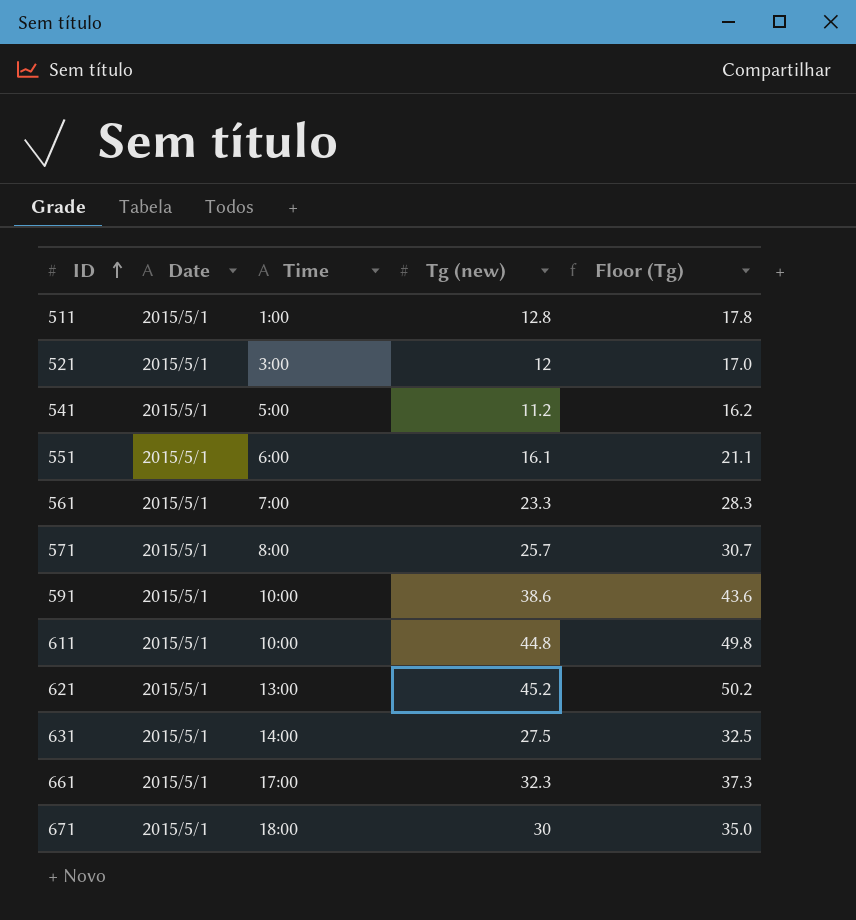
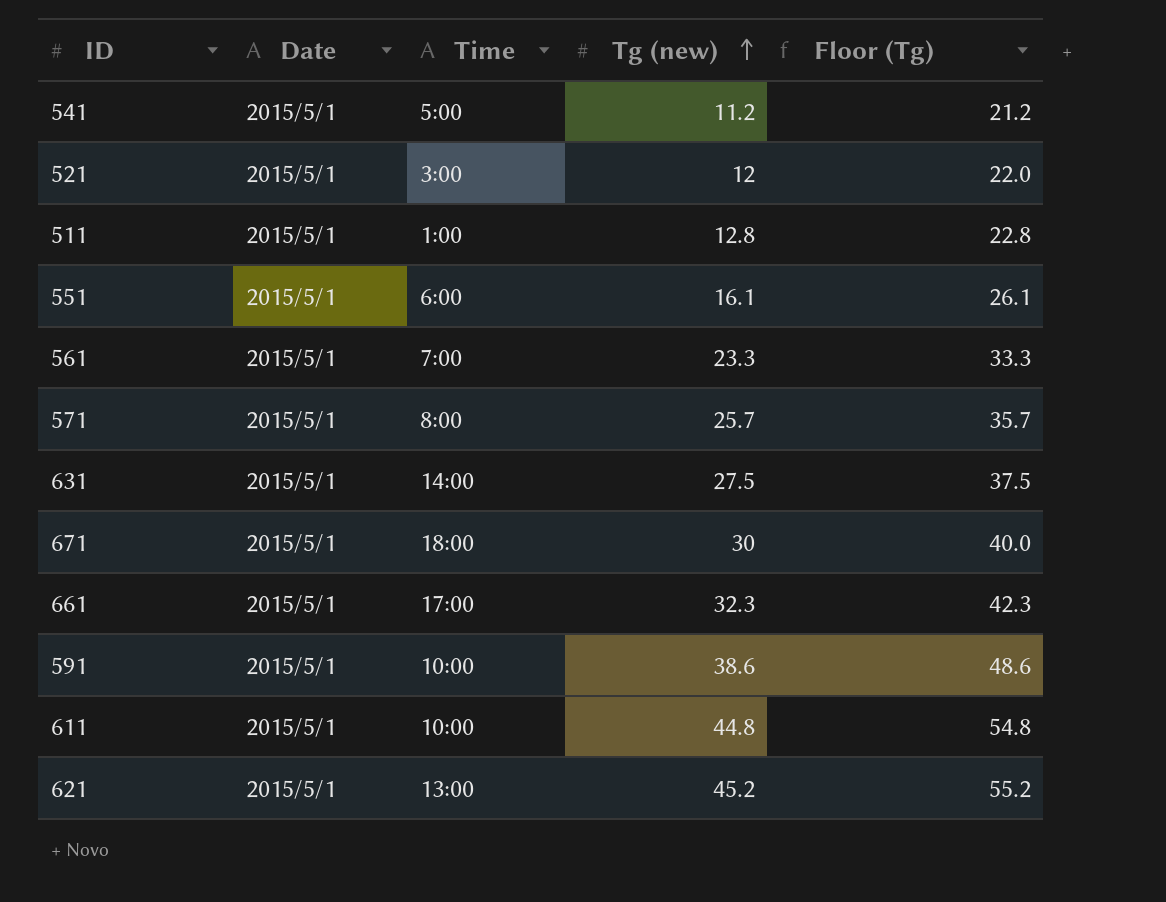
row order: ID ascending -> Tg (new) ascending
column Floor (Tg) | formula: [Tg (new)] + 5 -> [Tg (new)] + 10

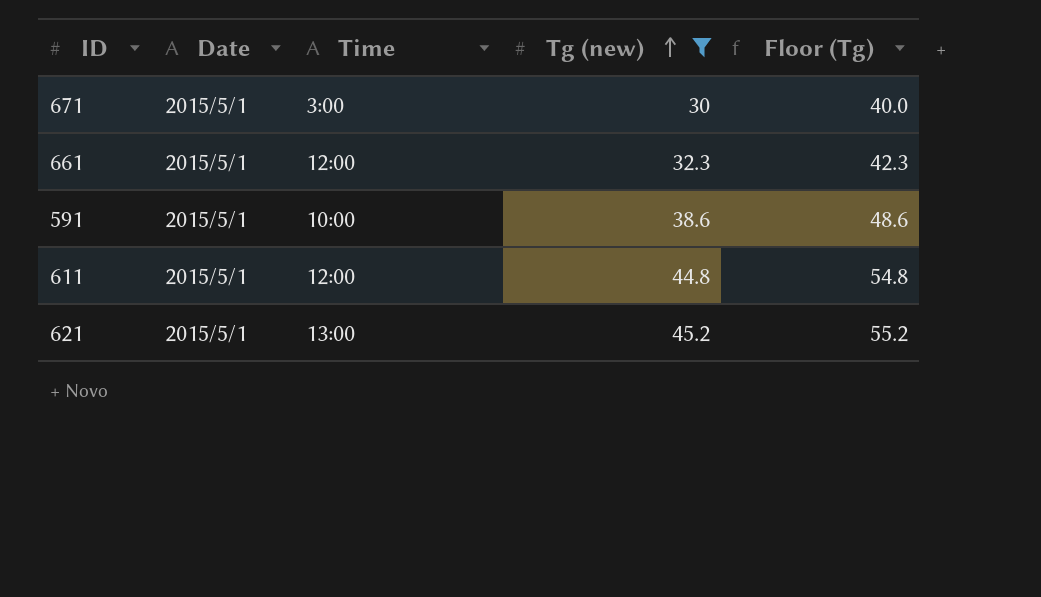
filter: none -> Tg (new) >= 30
671 | Time: 18:00 -> 3:00
661 | Time: 17:00 -> 12:00
611 | Time: 10:00 -> 12:00

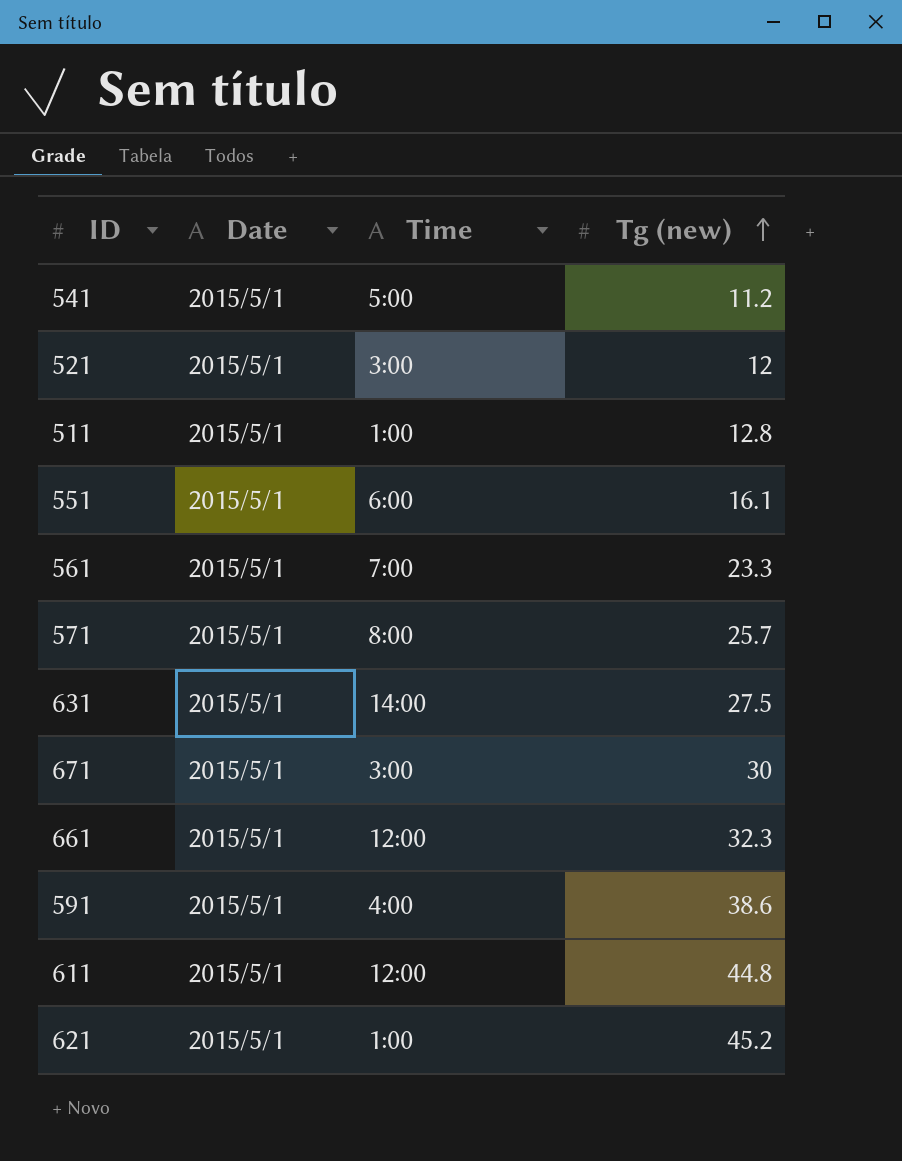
filter: Tg (new) >= 30 -> none
column Floor (Tg) | formula: [Tg (new)] + 10 -> none
591 | Time: 10:00 -> 4:00
621 | Time: 13:00 -> 1:00

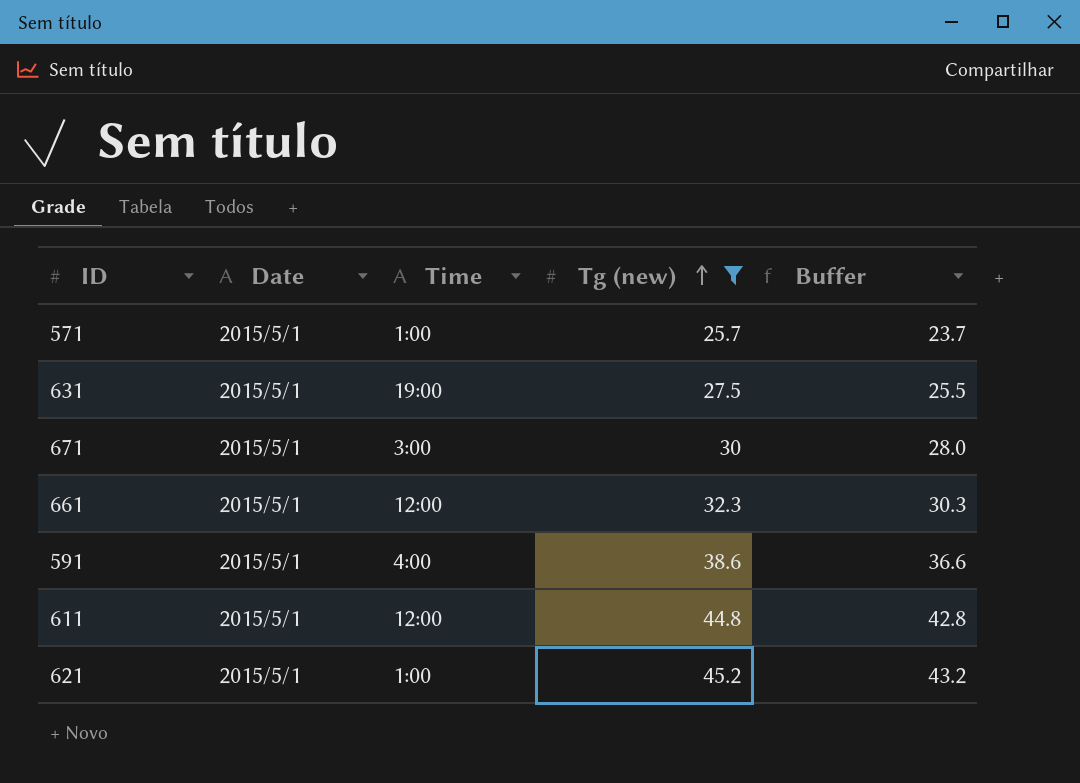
filter: none -> Tg (new) >= 25.7
column Buffer | formula: none -> [Tg (new)] - 2
571 | Time: 8:00 -> 1:00
631 | Time: 14:00 -> 19:00

